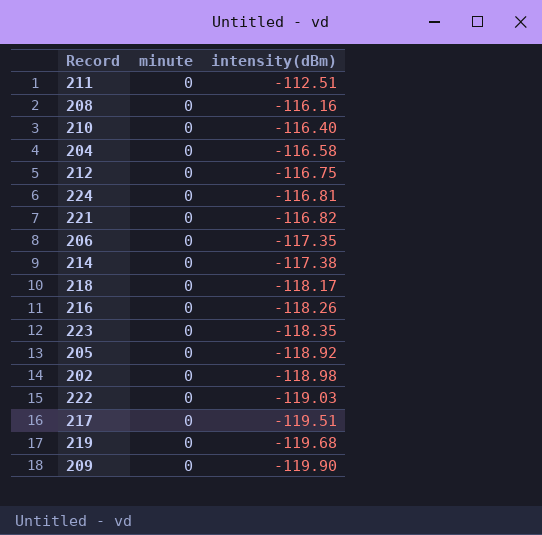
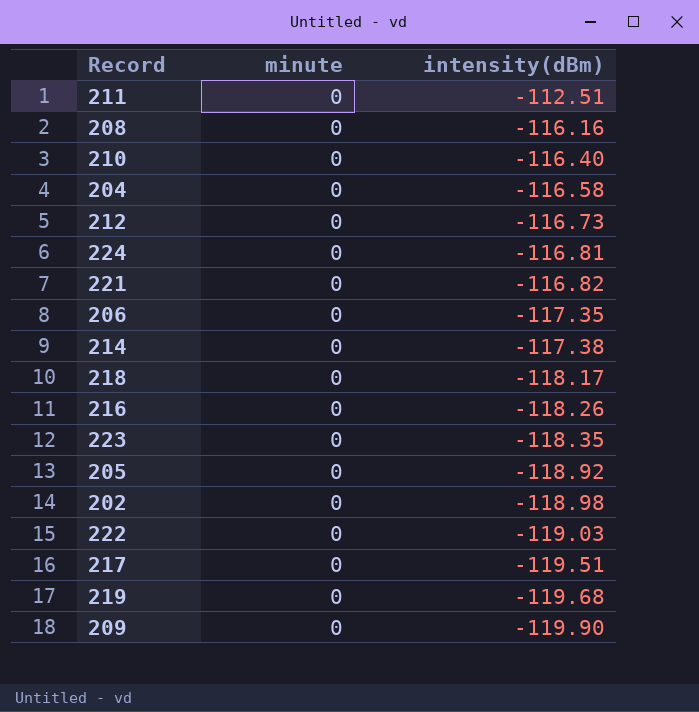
212 | intensity(dBm): -116.75 -> -116.73

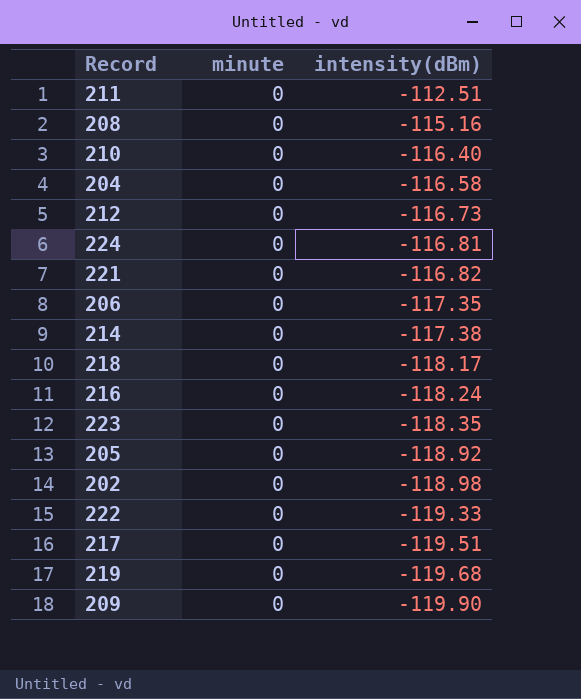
208 | intensity(dBm): -116.16 -> -115.16
216 | intensity(dBm): -118.26 -> -118.24
222 | intensity(dBm): -119.03 -> -119.33

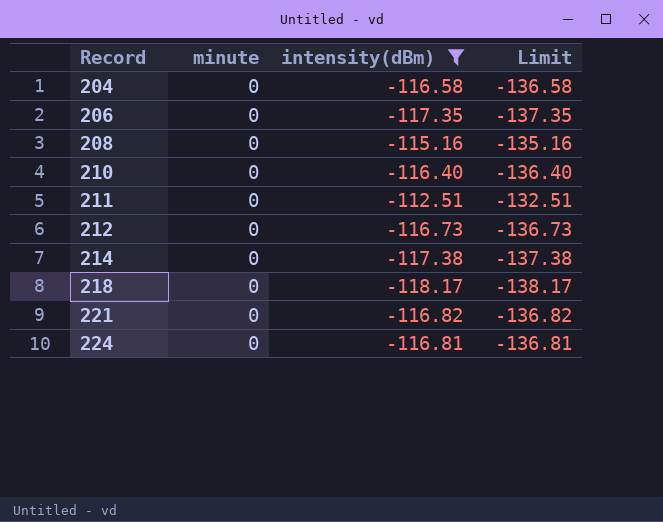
filter: none -> intensity(dBm) >= -118.17
row order: intensity(dBm) descending -> Record ascending
column Limit | formula: none -> [intensity(dBm)] - 20

